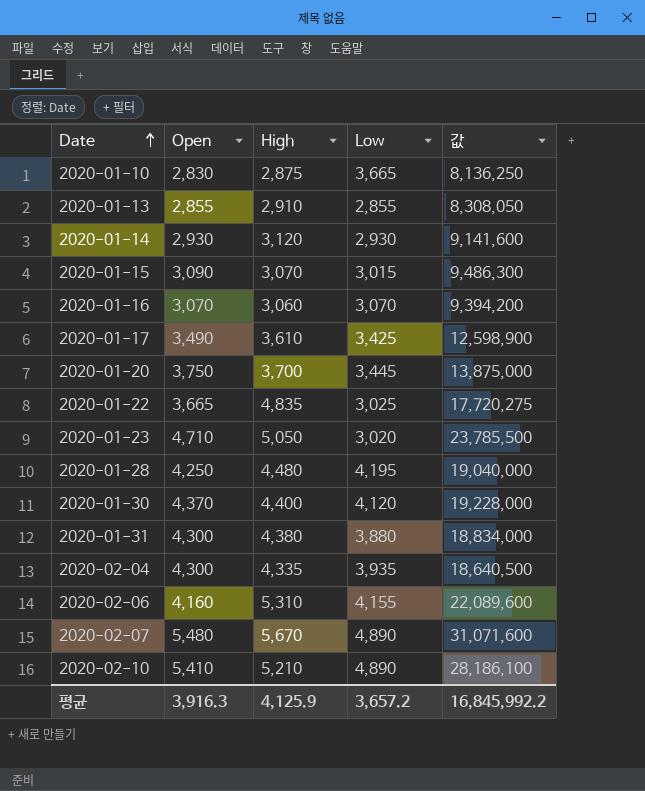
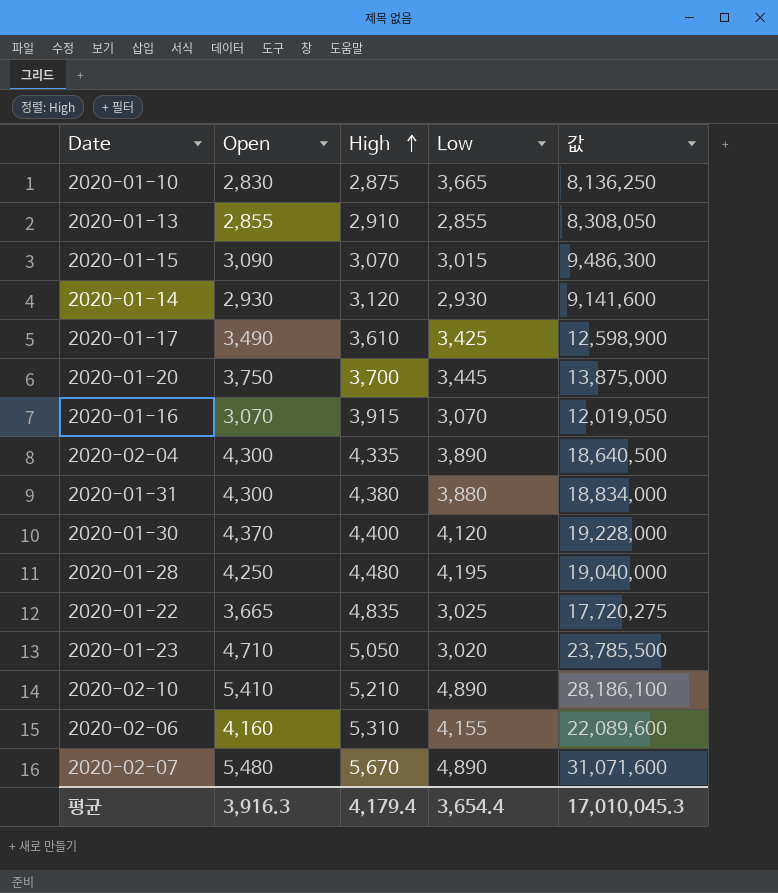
row order: Date ascending -> High ascending
2020-01-16 | High: 3,060 -> 3,915
2020-01-16 | 값: 9,394,200 -> 12,019,050
2020-02-04 | Low: 3,935 -> 3,890
평균 | High: 4,125.9 -> 4,179.4
평균 | Low: 3,657.2 -> 3,654.4
평균 | 값: 16,845,992.2 -> 17,010,045.3

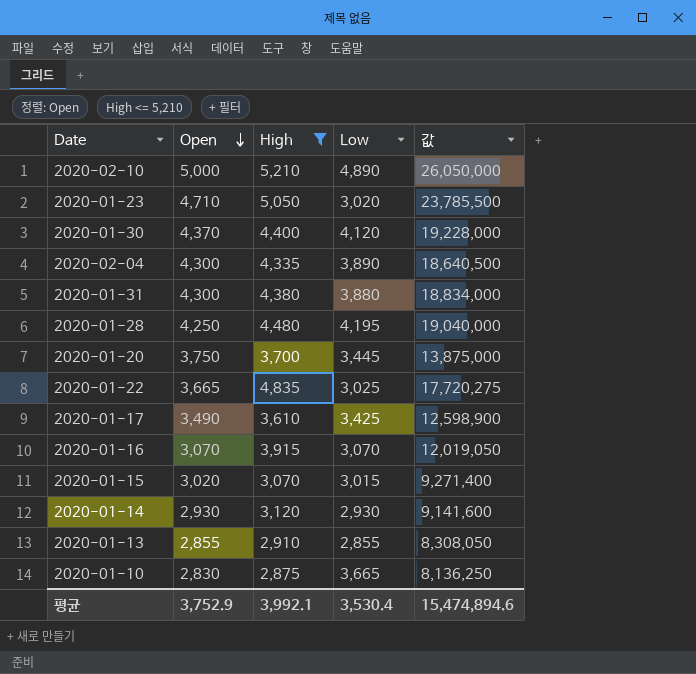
filter: none -> High <= 5,210
row order: High ascending -> Open descending
2020-02-10 | Open: 5,410 -> 5,000
2020-02-10 | 값: 28,186,100 -> 26,050,000
2020-01-15 | Open: 3,090 -> 3,020
2020-01-15 | 값: 9,486,300 -> 9,271,400
평균 | Open: 3,916.3 -> 3,752.9
평균 | High: 4,179.4 -> 3,992.1
평균 | Low: 3,654.4 -> 3,530.4
평균 | 값: 17,010,045.3 -> 15,474,894.6

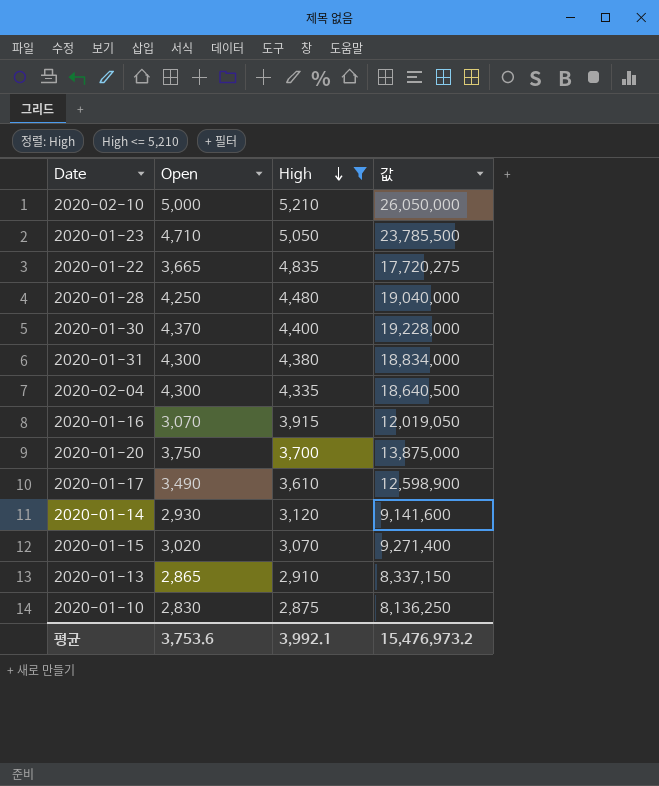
row order: Open descending -> High descending
column Low | position: 4 -> none
2020-01-13 | Open: 2,855 -> 2,865
2020-01-13 | 값: 8,308,050 -> 8,337,150
평균 | Open: 3,752.9 -> 3,753.6
평균 | 값: 15,474,894.6 -> 15,476,973.2

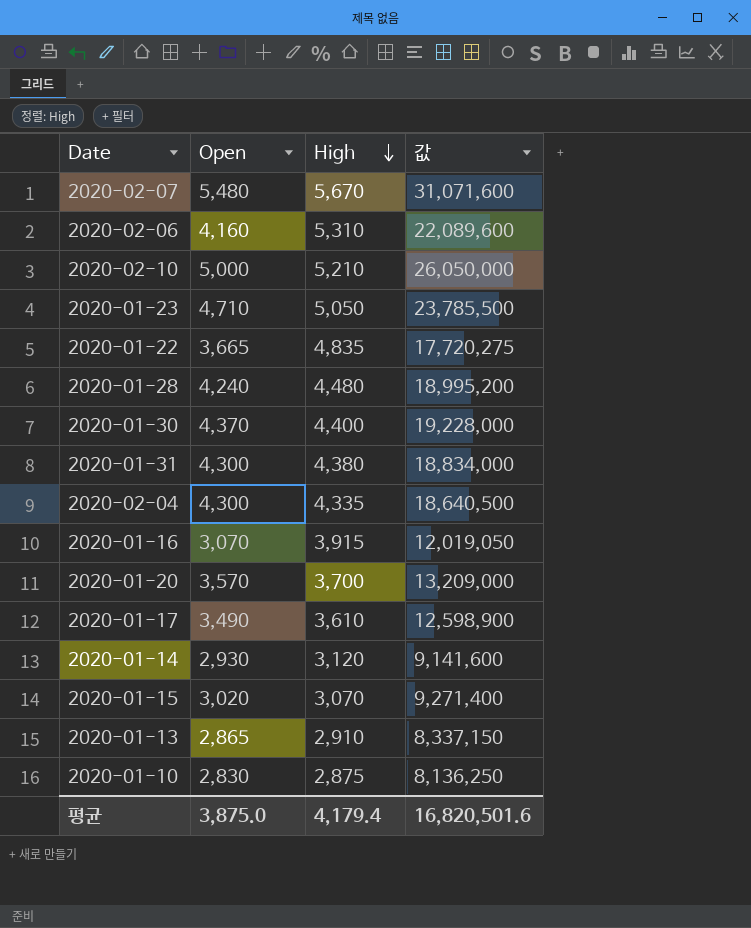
filter: High <= 5,210 -> none
2020-01-28 | Open: 4,250 -> 4,240
2020-01-28 | 값: 19,040,000 -> 18,995,200
2020-01-20 | Open: 3,750 -> 3,570
2020-01-20 | 값: 13,875,000 -> 13,209,000
평균 | Open: 3,753.6 -> 3,875.0
평균 | High: 3,992.1 -> 4,179.4
평균 | 값: 15,476,973.2 -> 16,820,501.6

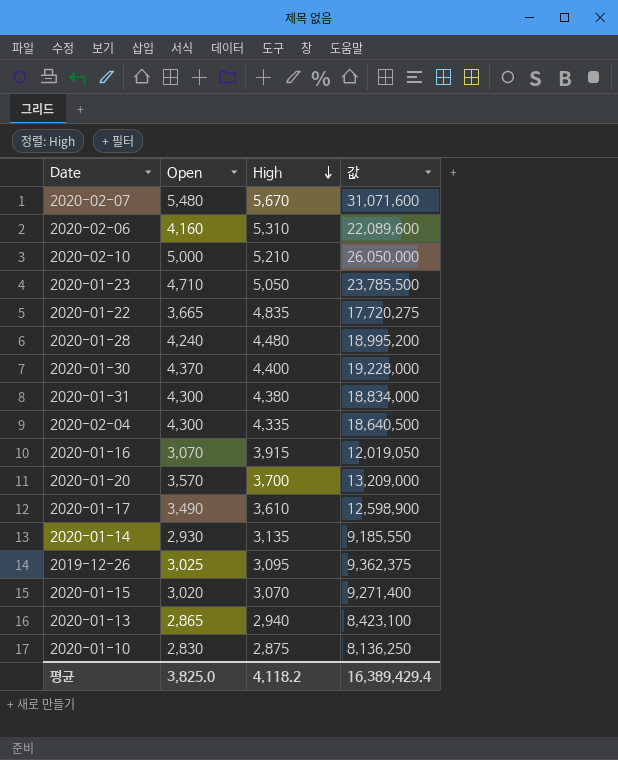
2020-01-14 | High: 3,120 -> 3,135
2020-01-14 | 값: 9,141,600 -> 9,185,550
row 2019-12-26: none -> 3,025 | 3,095 | 9,362,375
2020-01-13 | High: 2,910 -> 2,940
2020-01-13 | 값: 8,337,150 -> 8,423,100
평균 | Open: 3,875.0 -> 3,825.0
평균 | High: 4,179.4 -> 4,118.2
평균 | 값: 16,820,501.6 -> 16,389,429.4

